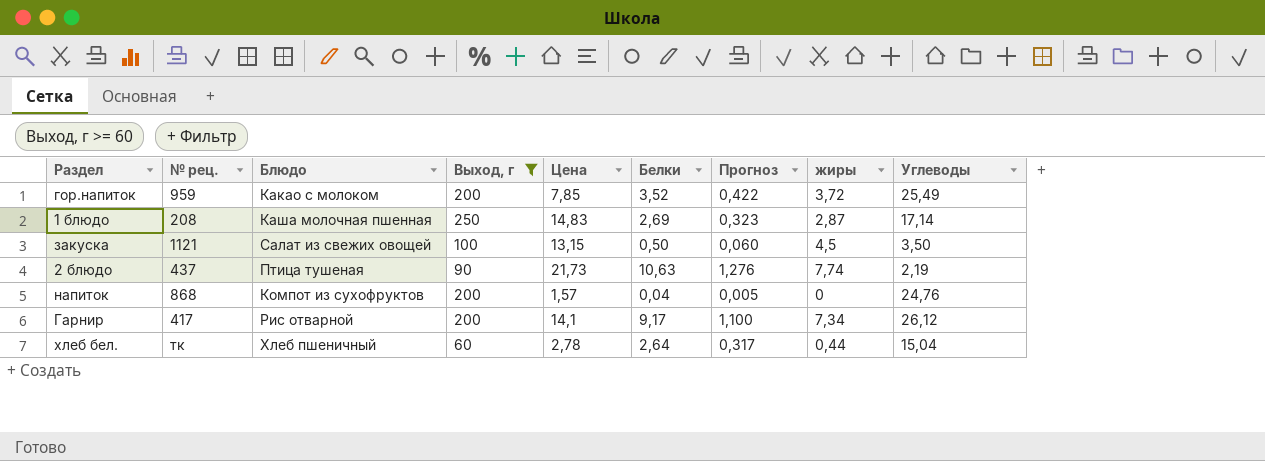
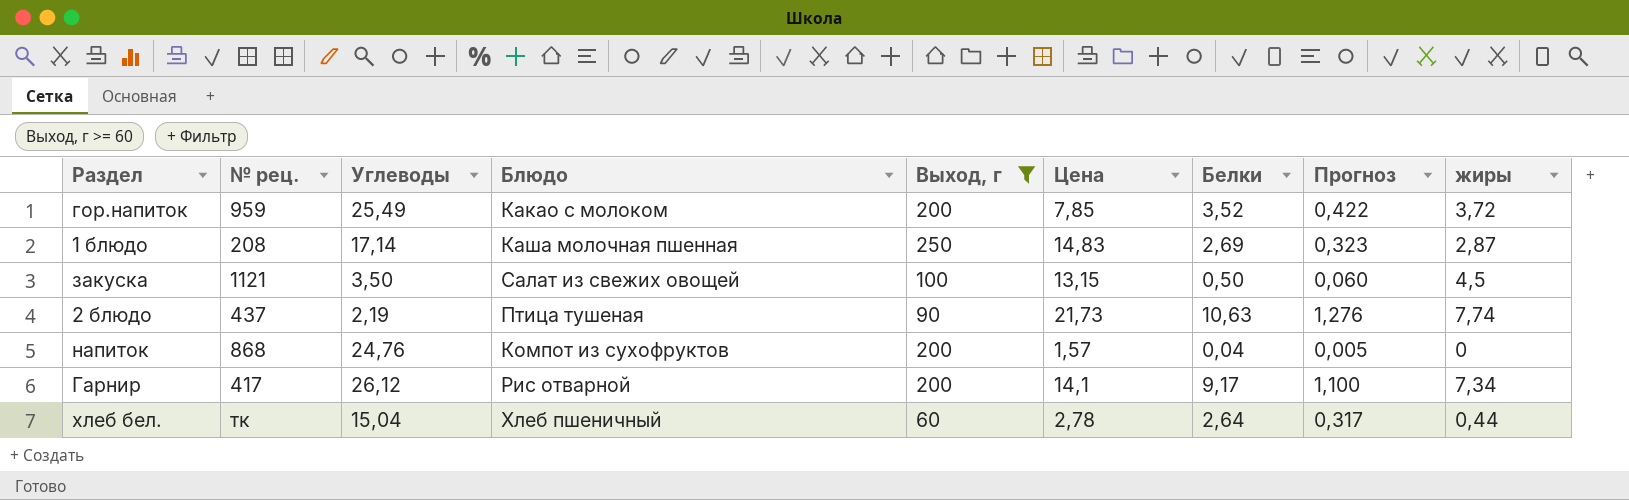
column Углеводы | position: 9 -> 3

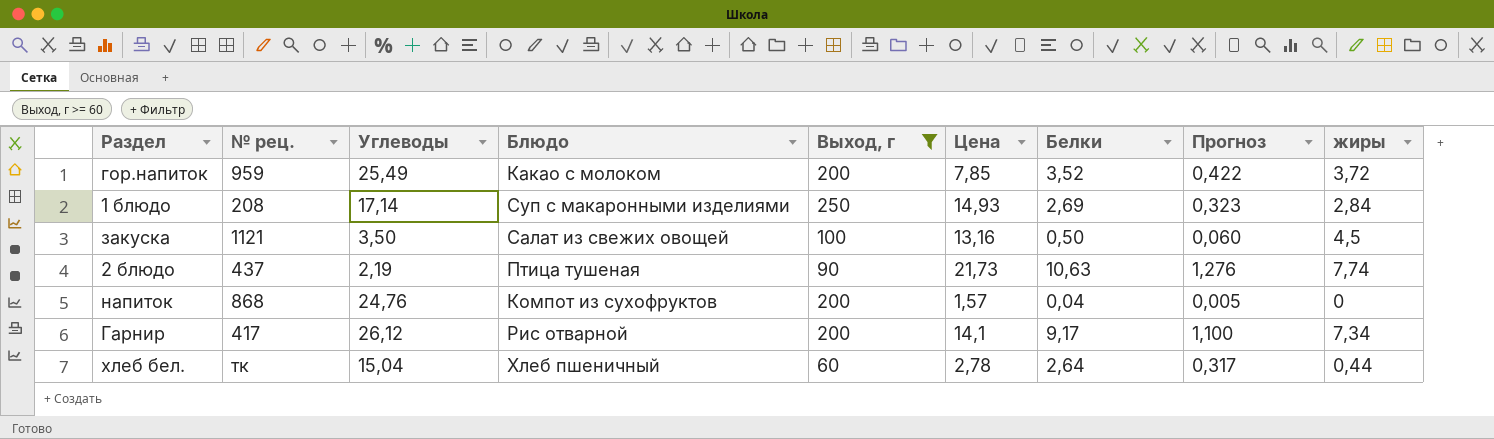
1 блюдо | Блюдо: Каша молочная пшенная -> Суп с макаронными изделиями
1 блюдо | Цена: 14,83 -> 14,93
1 блюдо | жиры: 2,87 -> 2,84
закуска | Цена: 13,15 -> 13,16

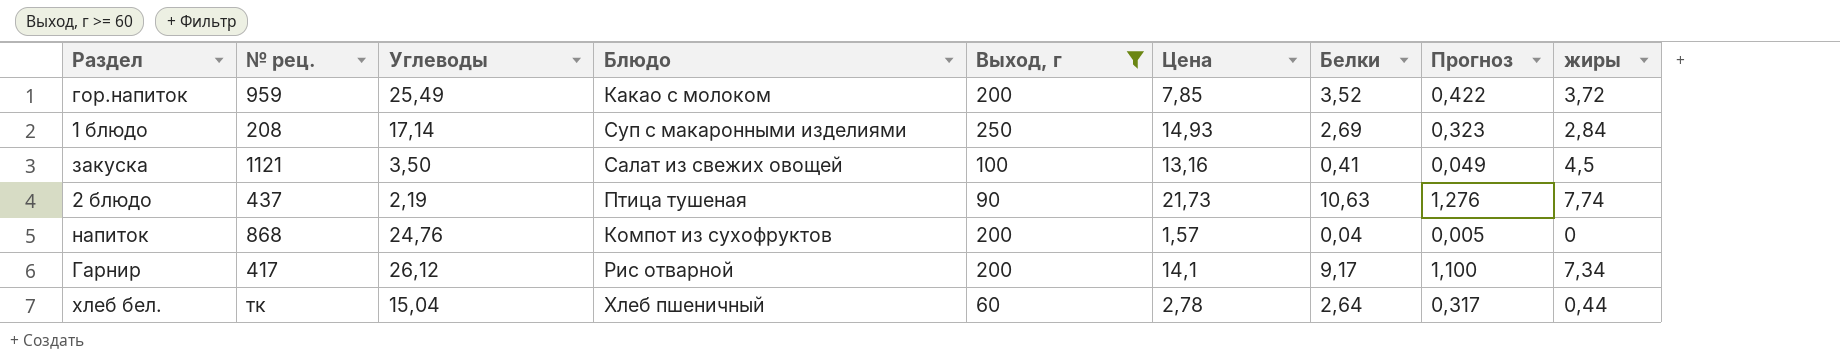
закуска | Белки: 0,50 -> 0,41
закуска | Прогноз: 0,060 -> 0,049

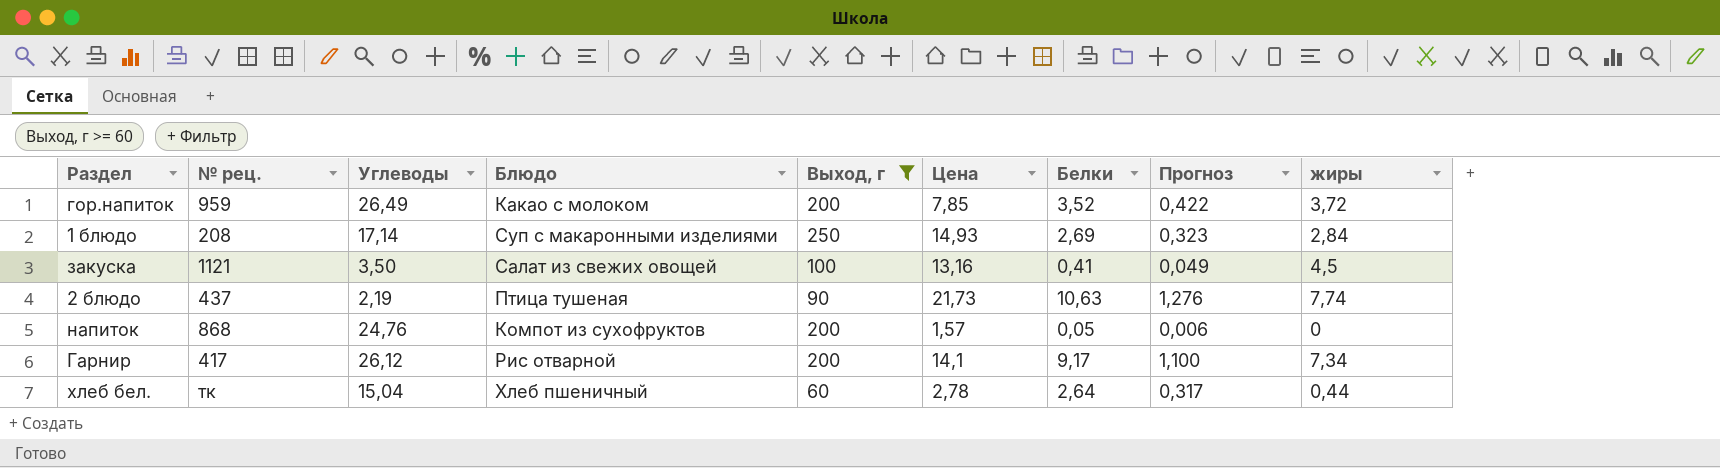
гор.напиток | Углеводы: 25,49 -> 26,49
напиток | Белки: 0,04 -> 0,05
напиток | Прогноз: 0,005 -> 0,006

